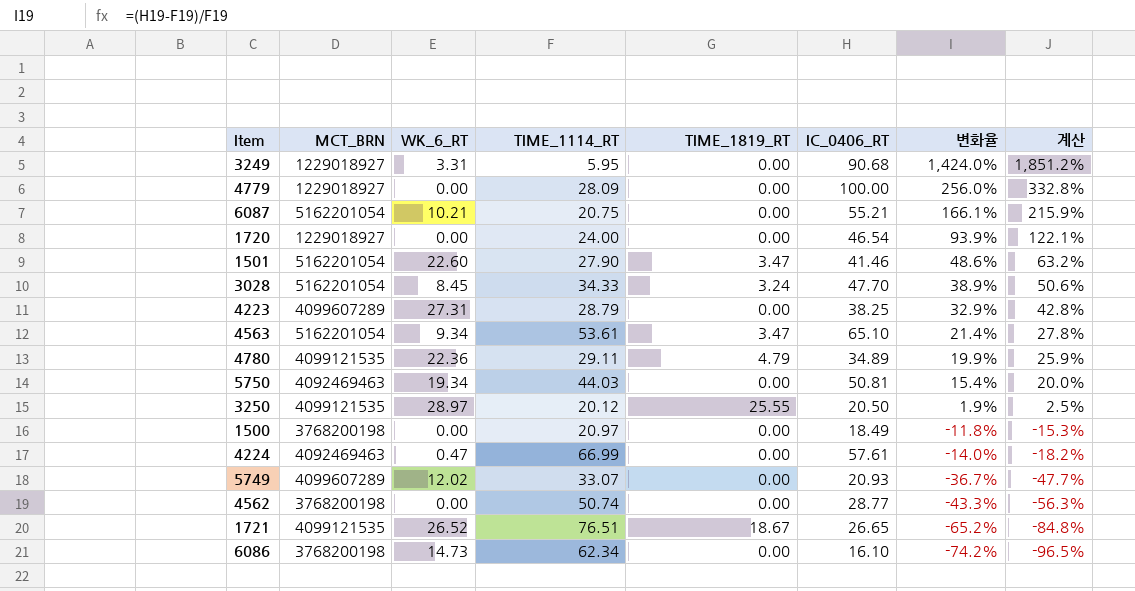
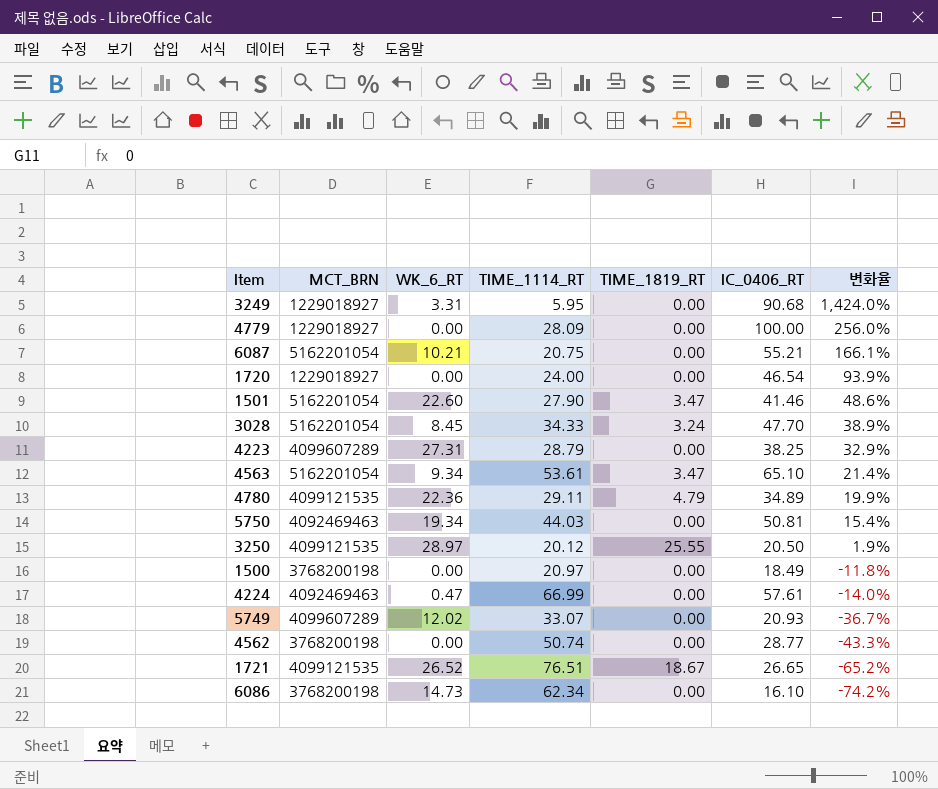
column 계산 | formula: [변화율] * 1.3 -> none

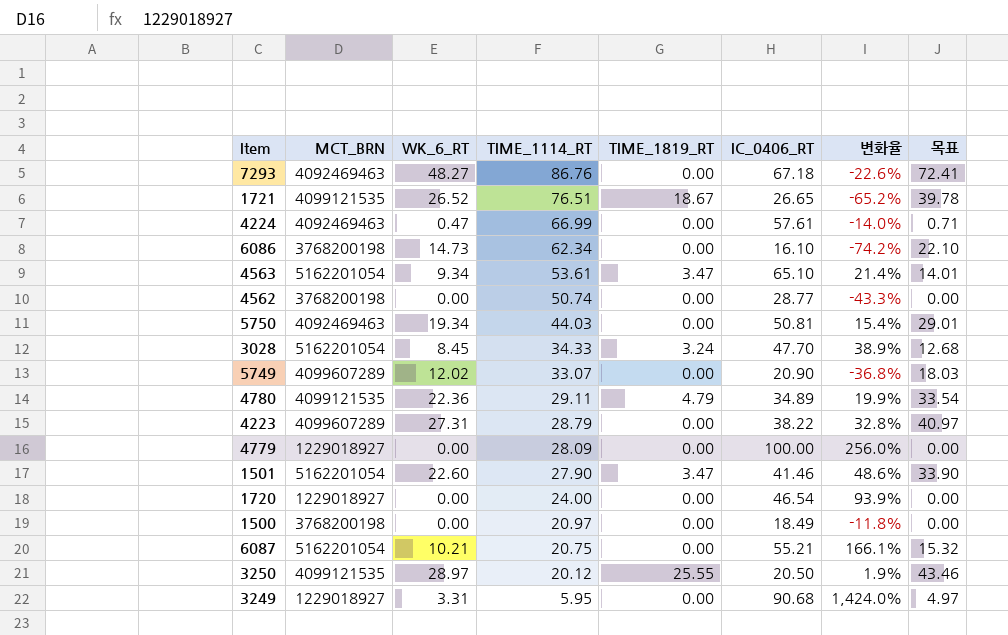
row order: 변화율 descending -> TIME_1114_RT descending
column 목표 | formula: none -> [WK_6_RT] * 1.5
row 7293: none -> 4092469463 | 48.27 | 86.76 | 0.00 | 67.18 | -22.6% | 72.41
5749 | IC_0406_RT: 20.93 -> 20.90
5749 | 변화율: -36.7% -> -36.8%
4223 | IC_0406_RT: 38.25 -> 38.22
4223 | 변화율: 32.9% -> 32.8%

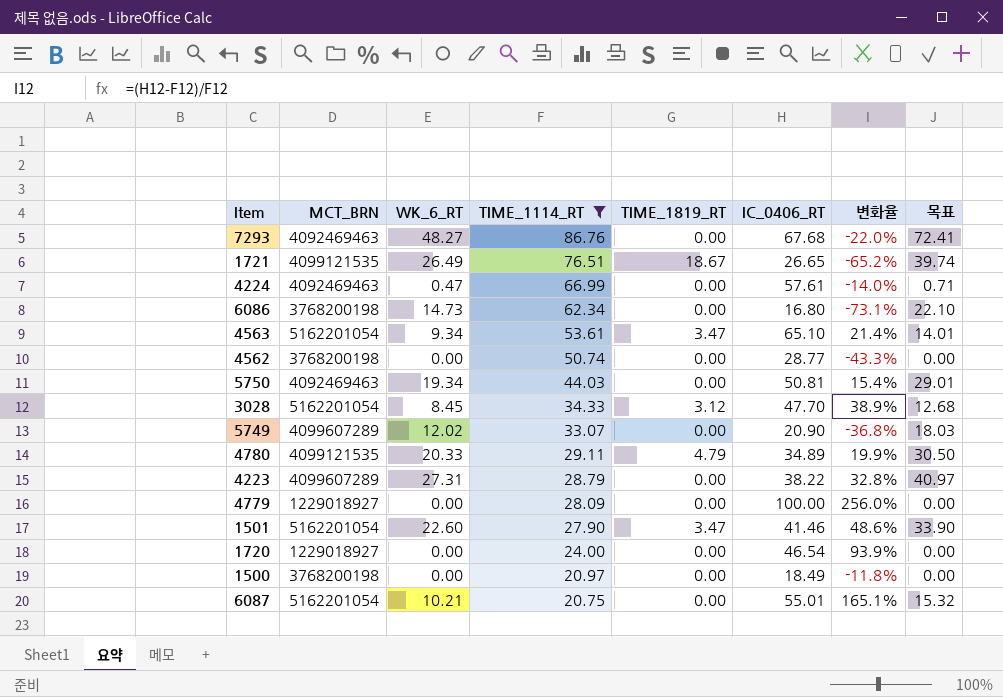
filter: none -> TIME_1114_RT >= 20.75
7293 | IC_0406_RT: 67.18 -> 67.68
7293 | 변화율: -22.6% -> -22.0%
1721 | WK_6_RT: 26.52 -> 26.49
1721 | 목표: 39.78 -> 39.74
6086 | IC_0406_RT: 16.10 -> 16.80
6086 | 변화율: -74.2% -> -73.1%
3028 | TIME_1819_RT: 3.24 -> 3.12
4780 | WK_6_RT: 22.36 -> 20.33
4780 | 목표: 33.54 -> 30.50
6087 | IC_0406_RT: 55.21 -> 55.01
6087 | 변화율: 166.1% -> 165.1%

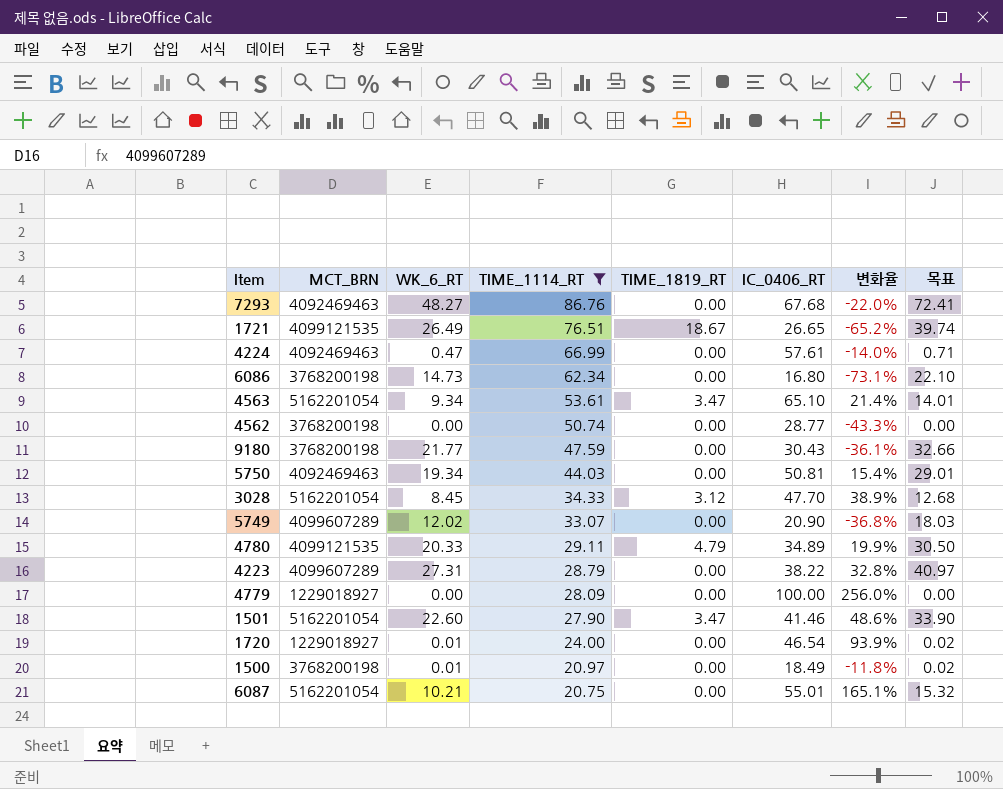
row 9180: none -> 3768200198 | 21.77 | 47.59 | 0.00 | 30.43 | -36.1% | 32.66
1720 | WK_6_RT: 0.00 -> 0.01
1720 | 목표: 0.00 -> 0.02
1500 | WK_6_RT: 0.00 -> 0.01
1500 | 목표: 0.00 -> 0.02

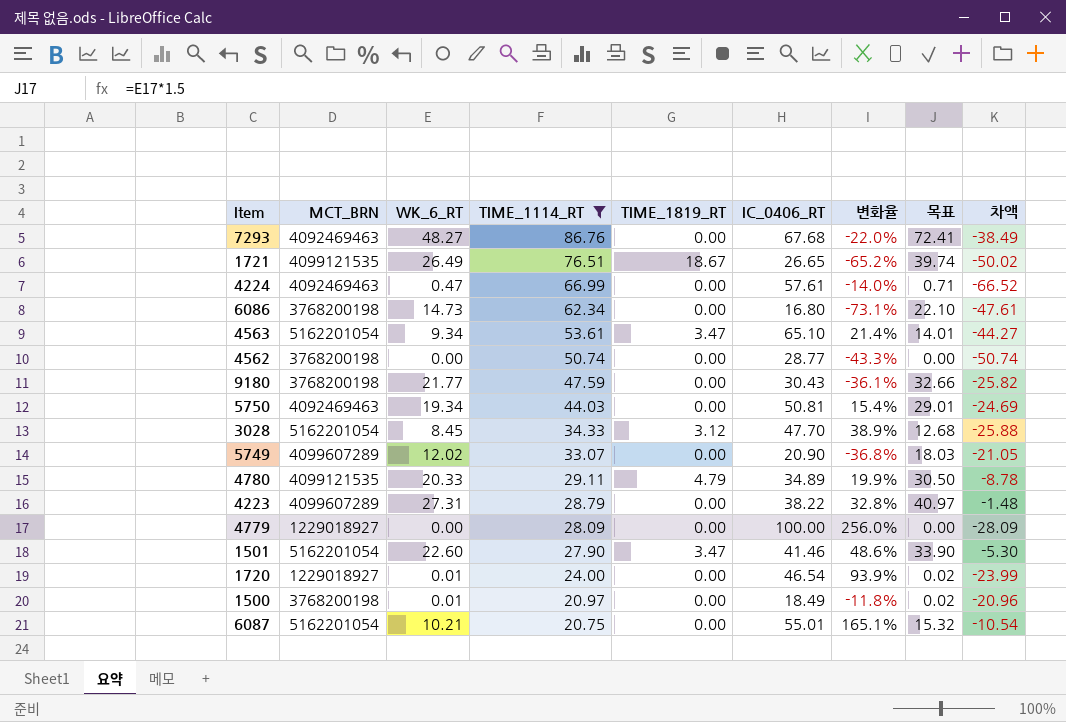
column 차액 | formula: none -> [WK_6_RT] - [TIME_1114_RT]

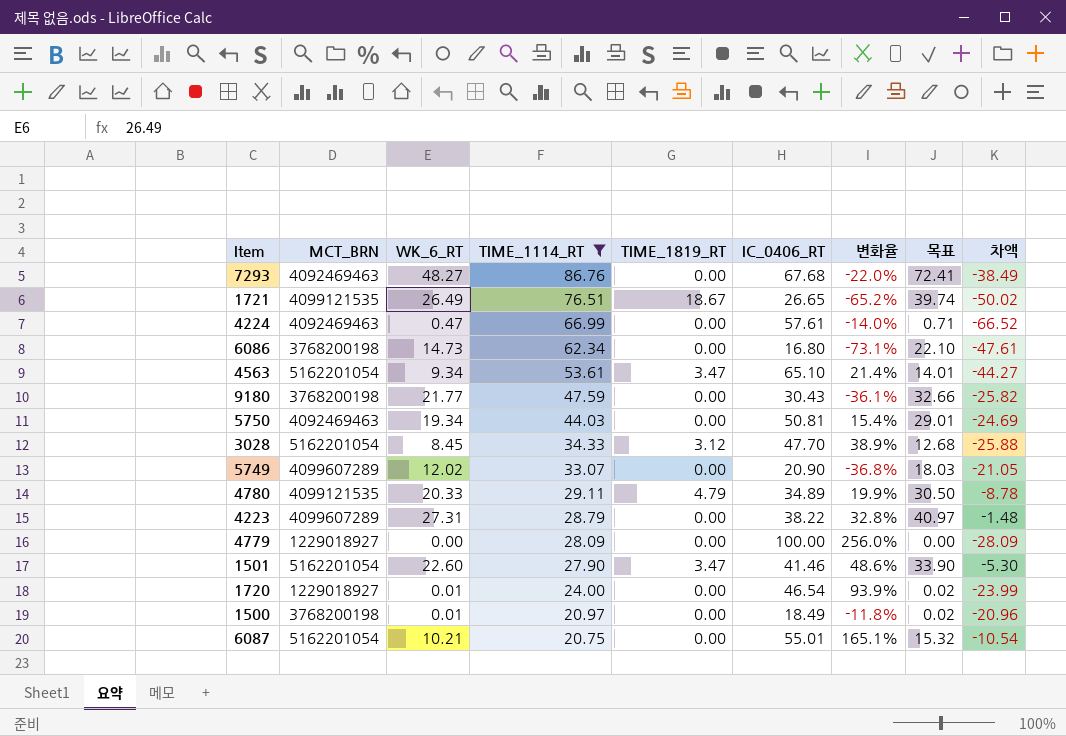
row 4562: 3768200198 | 0.00 | 50.74 | 0.00 | 28.77 | -43.3% | 0.00 | -50.74 -> none

